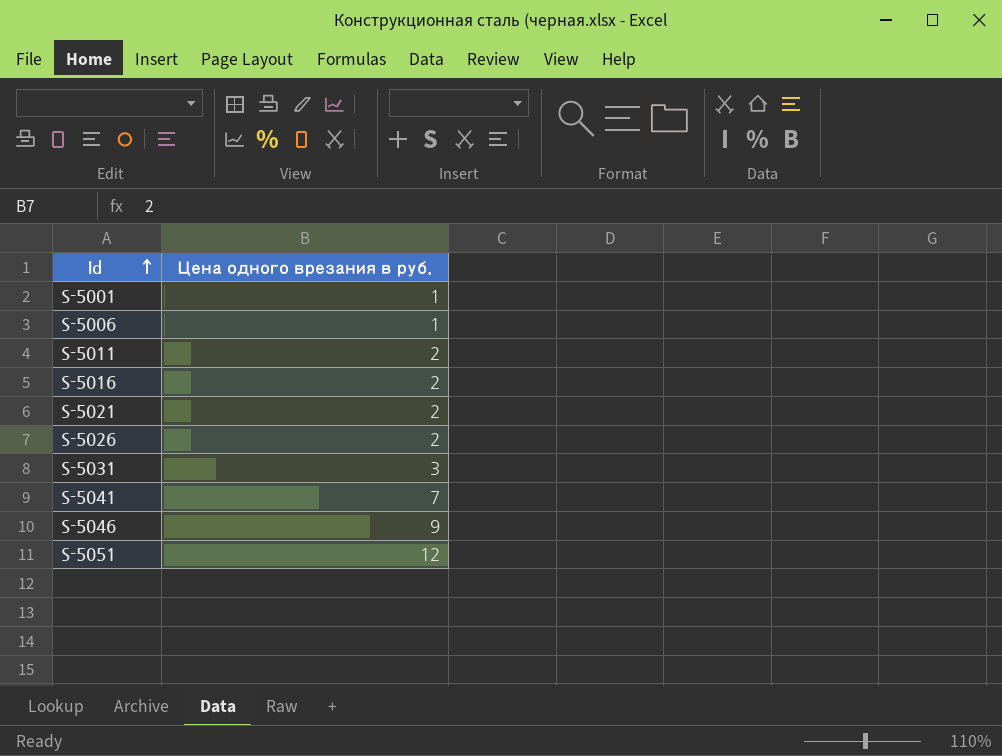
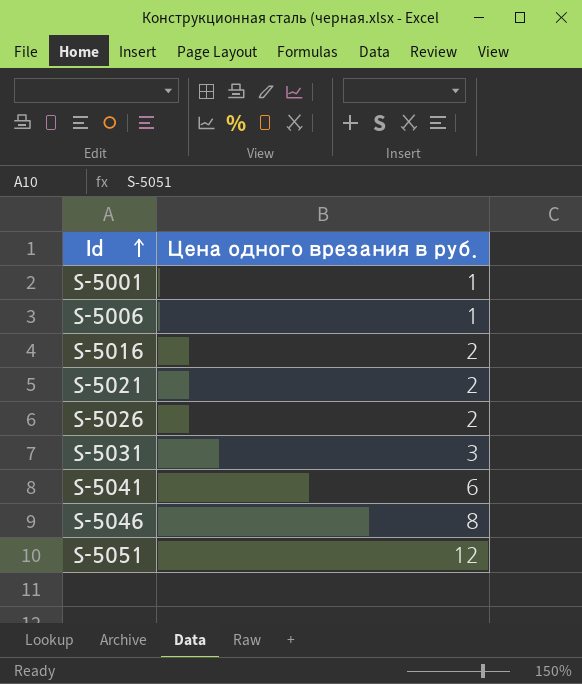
row S-5011: 2 -> none
S-5041 | Цена одного врезания в руб.: 7 -> 6
S-5046 | Цена одного врезания в руб.: 9 -> 8

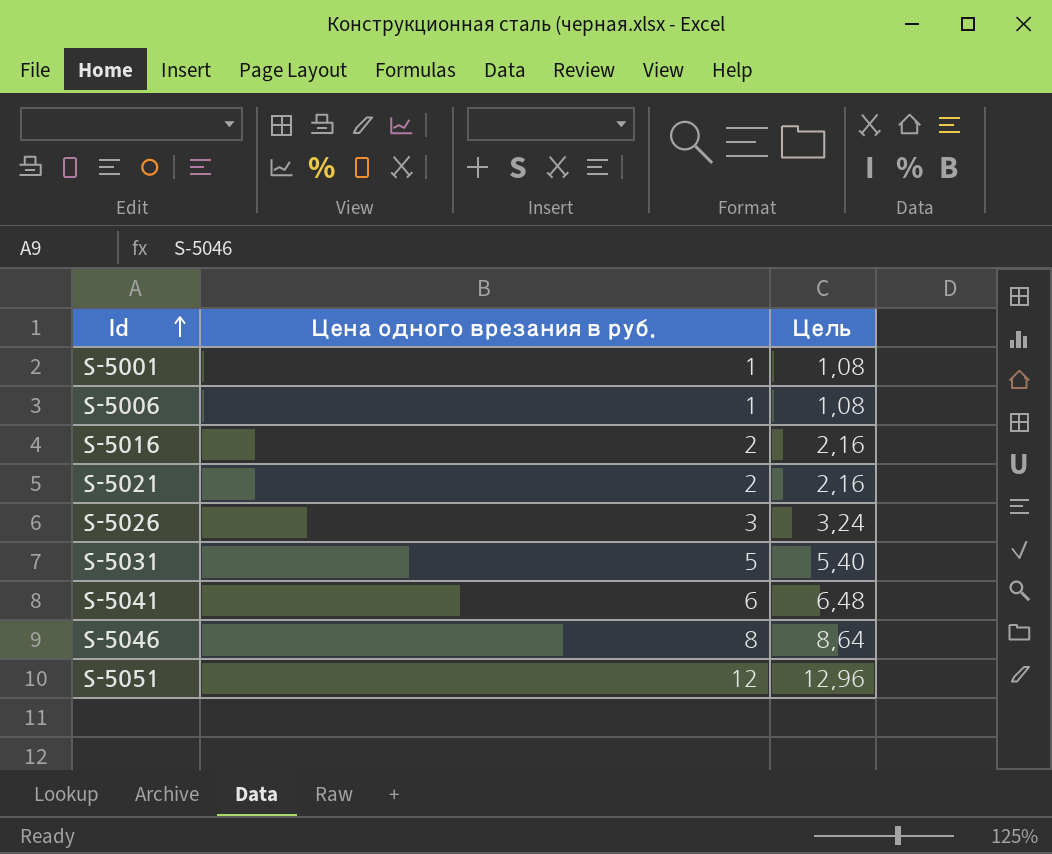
column Цель | formula: none -> [Цена одного врезания в руб.] * 1,08
S-5026 | Цена одного врезания в руб.: 2 -> 3
S-5031 | Цена одного врезания в руб.: 3 -> 5

